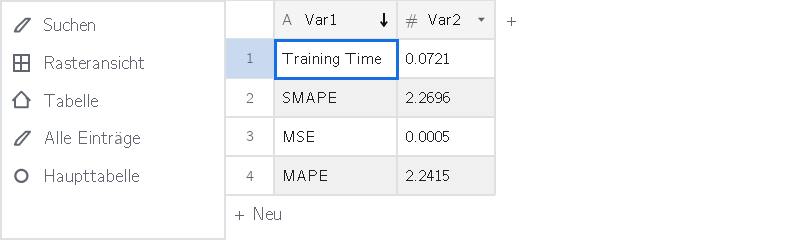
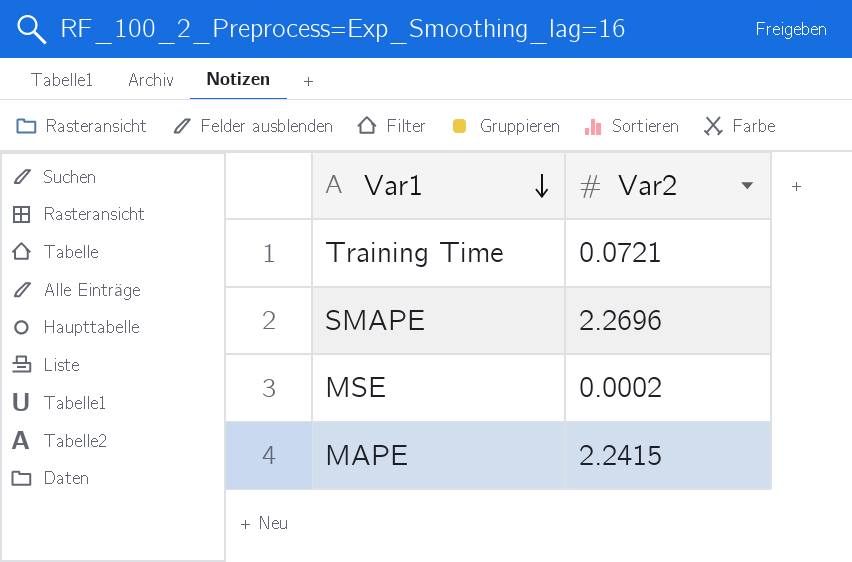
MSE | Var2: 0.0005 -> 0.0002

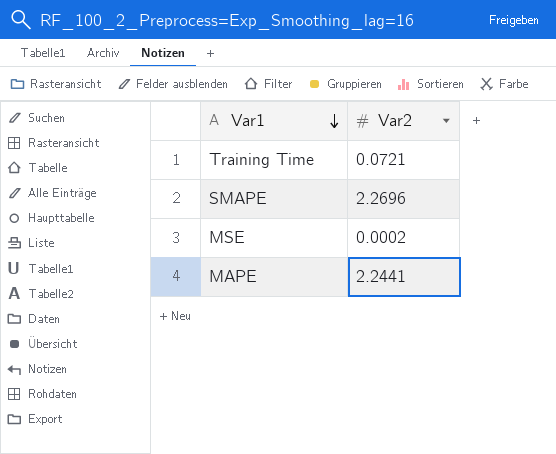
MAPE | Var2: 2.2415 -> 2.2441

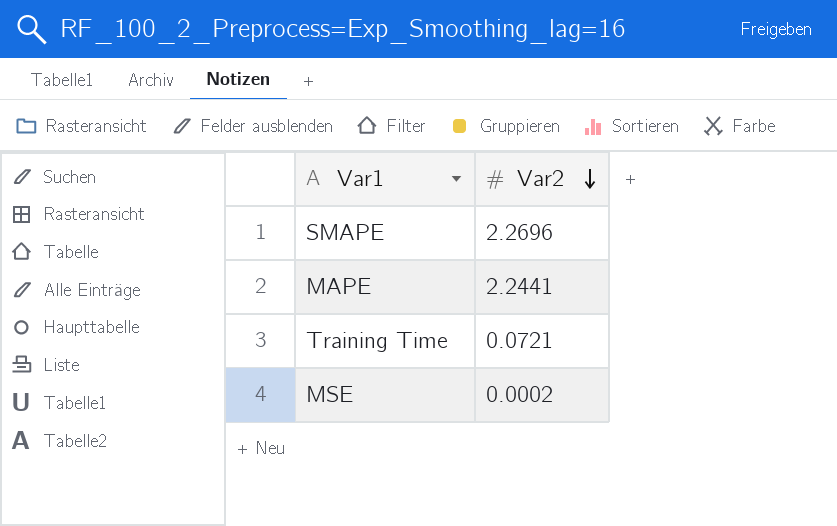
row order: Var1 descending -> Var2 descending

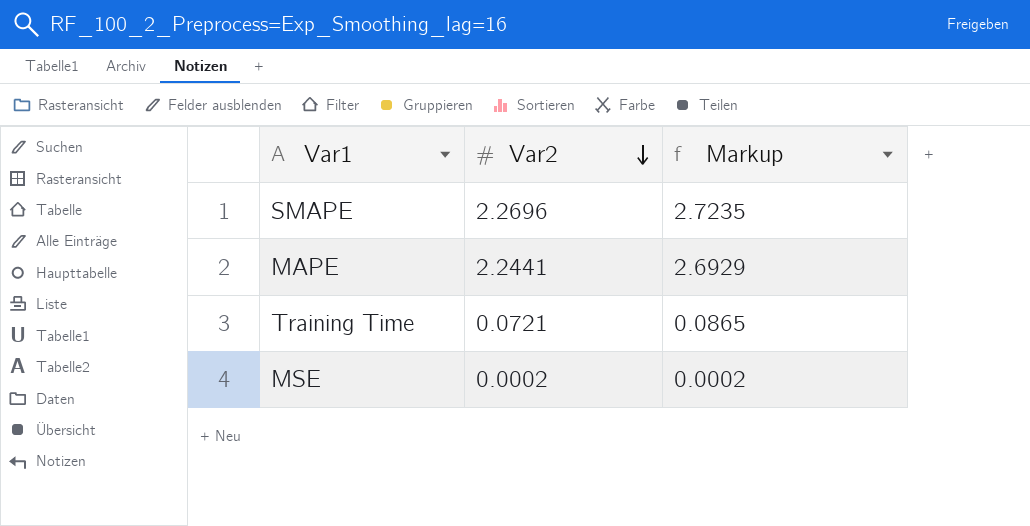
column Markup | formula: none -> [Var2] * 1.2

